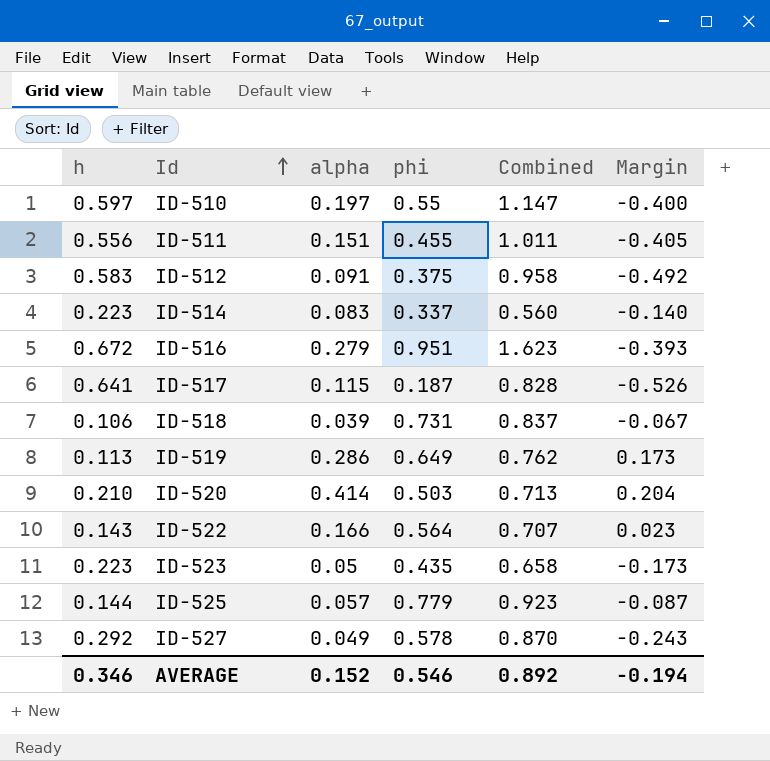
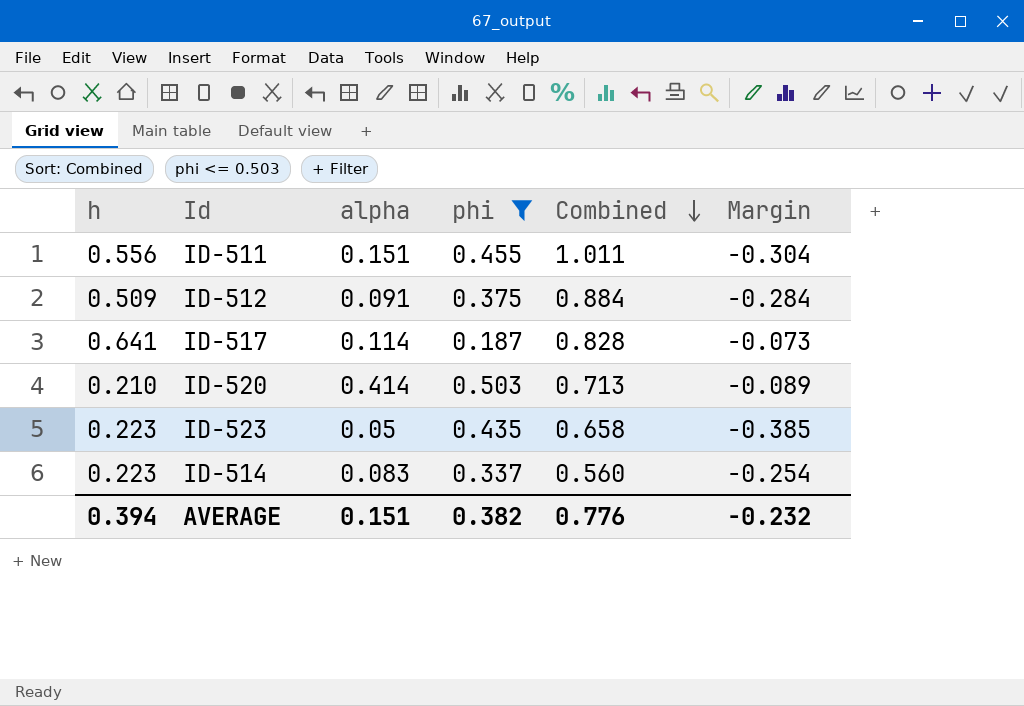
filter: none -> phi <= 0.503
row order: Id ascending -> Combined descending
column Margin | formula: [alpha] - [h] -> [alpha] - [phi]
ID-512 | h: 0.583 -> 0.509
ID-512 | Combined: 0.958 -> 0.884
ID-517 | alpha: 0.115 -> 0.114
AVERAGE | h: 0.346 -> 0.394
AVERAGE | alpha: 0.152 -> 0.151
AVERAGE | phi: 0.546 -> 0.382
AVERAGE | Combined: 0.892 -> 0.776
AVERAGE | Margin: -0.194 -> -0.232

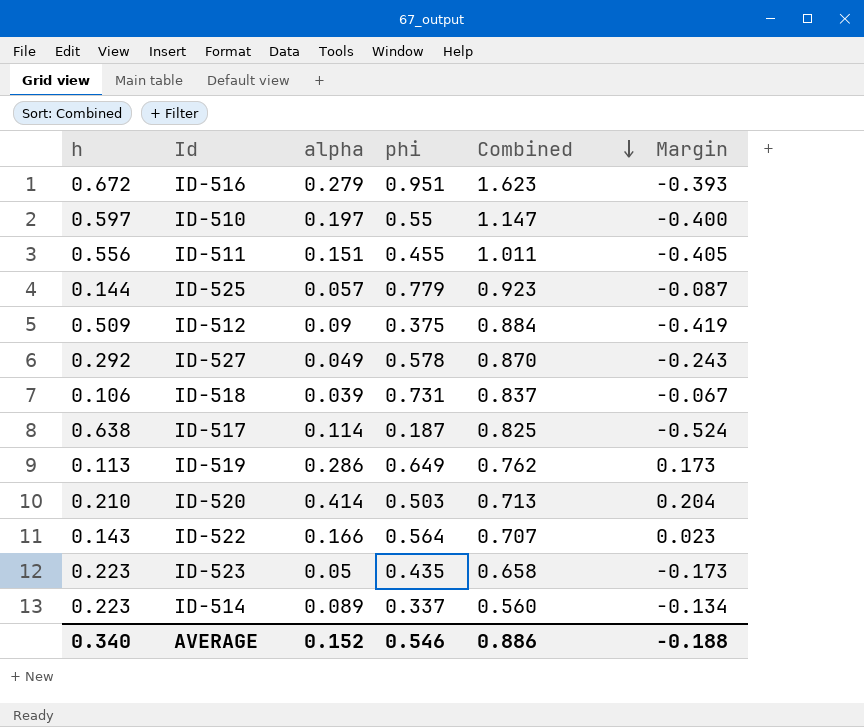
filter: phi <= 0.503 -> none
column Margin | formula: [alpha] - [phi] -> [alpha] - [h]
ID-512 | alpha: 0.091 -> 0.09
ID-517 | h: 0.641 -> 0.638
ID-517 | Combined: 0.828 -> 0.825
ID-514 | alpha: 0.083 -> 0.089
AVERAGE | h: 0.394 -> 0.340
AVERAGE | alpha: 0.151 -> 0.152
AVERAGE | phi: 0.382 -> 0.546
AVERAGE | Combined: 0.776 -> 0.886
AVERAGE | Margin: -0.232 -> -0.188

